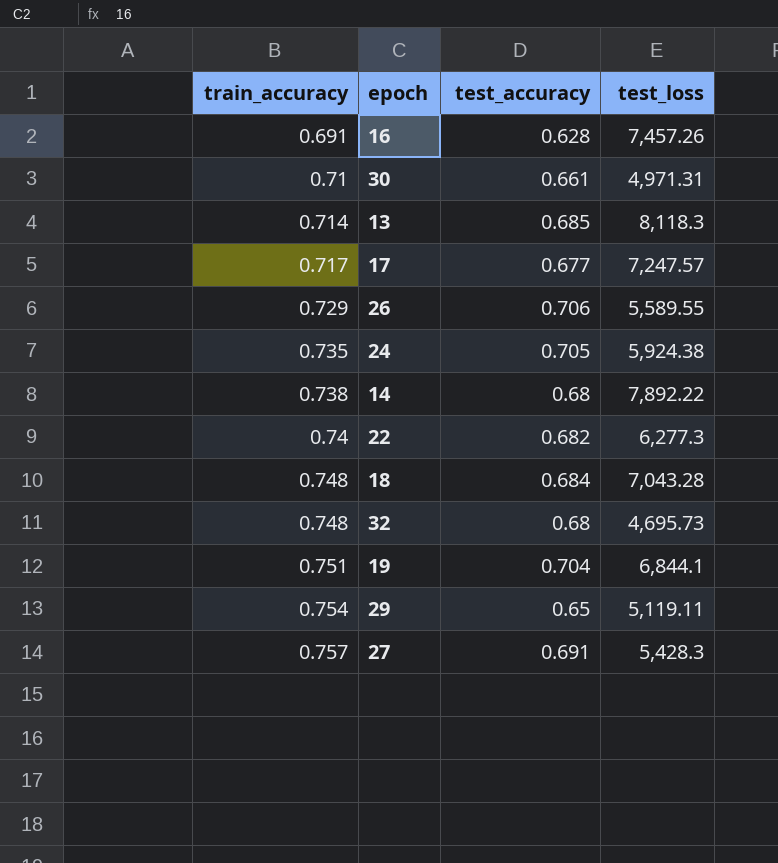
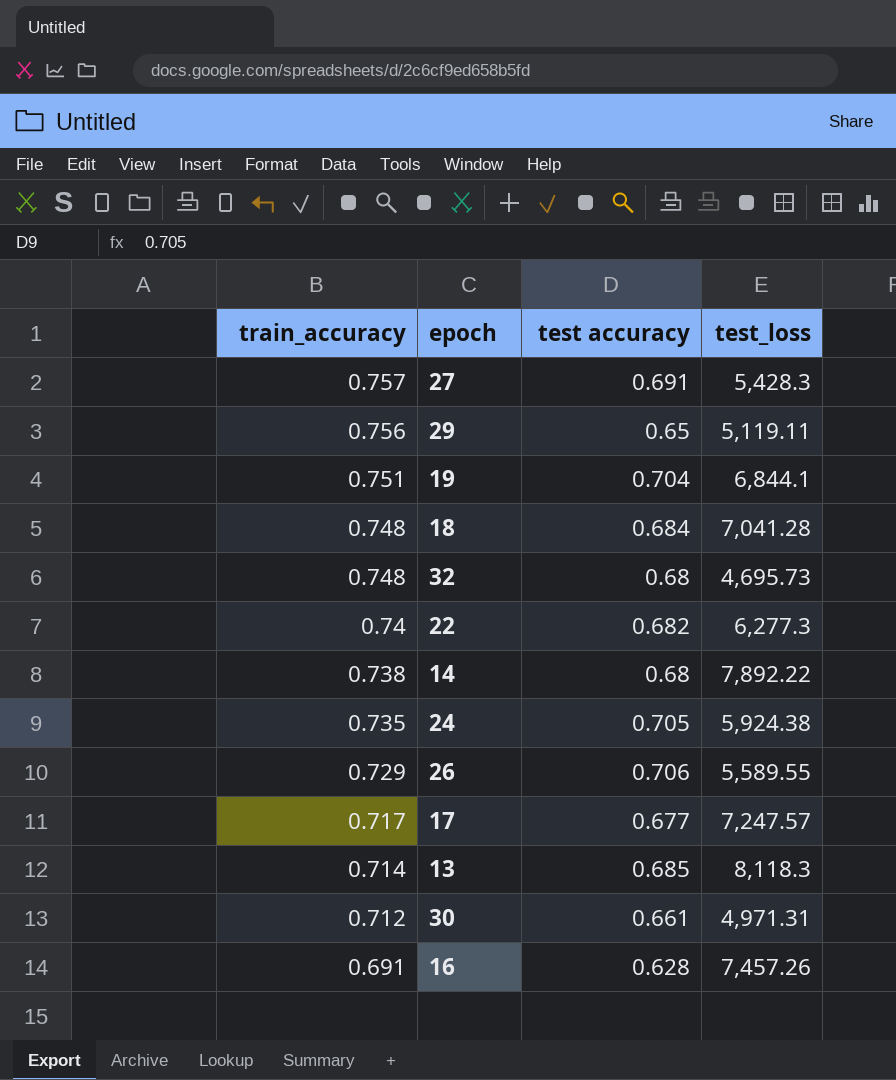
row order: train_accuracy ascending -> train_accuracy descending
column name: test_accuracy -> test accuracy
29 | train_accuracy: 0.754 -> 0.756
18 | test_loss: 7,043.28 -> 7,041.28
30 | train_accuracy: 0.71 -> 0.712

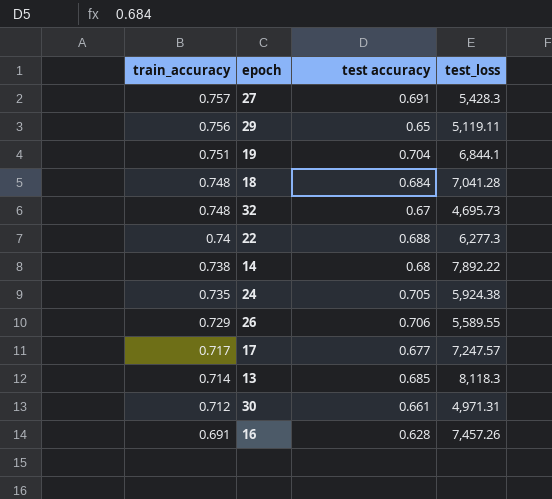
32 | test accuracy: 0.68 -> 0.67
22 | test accuracy: 0.682 -> 0.688

